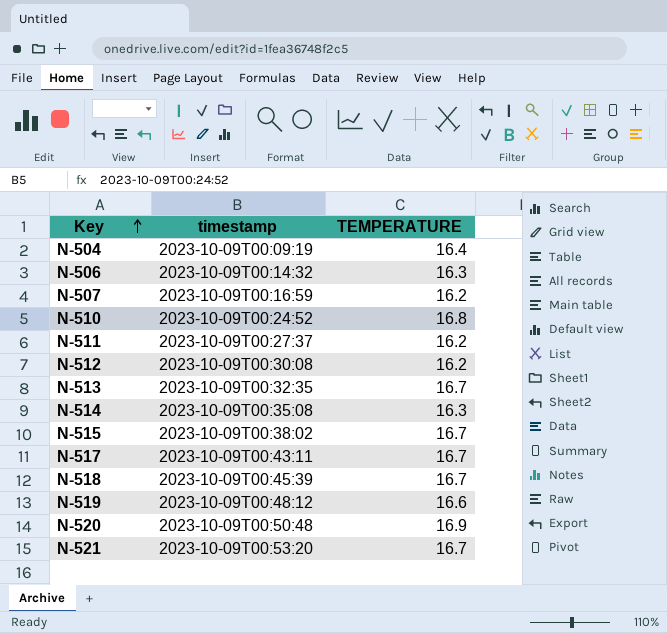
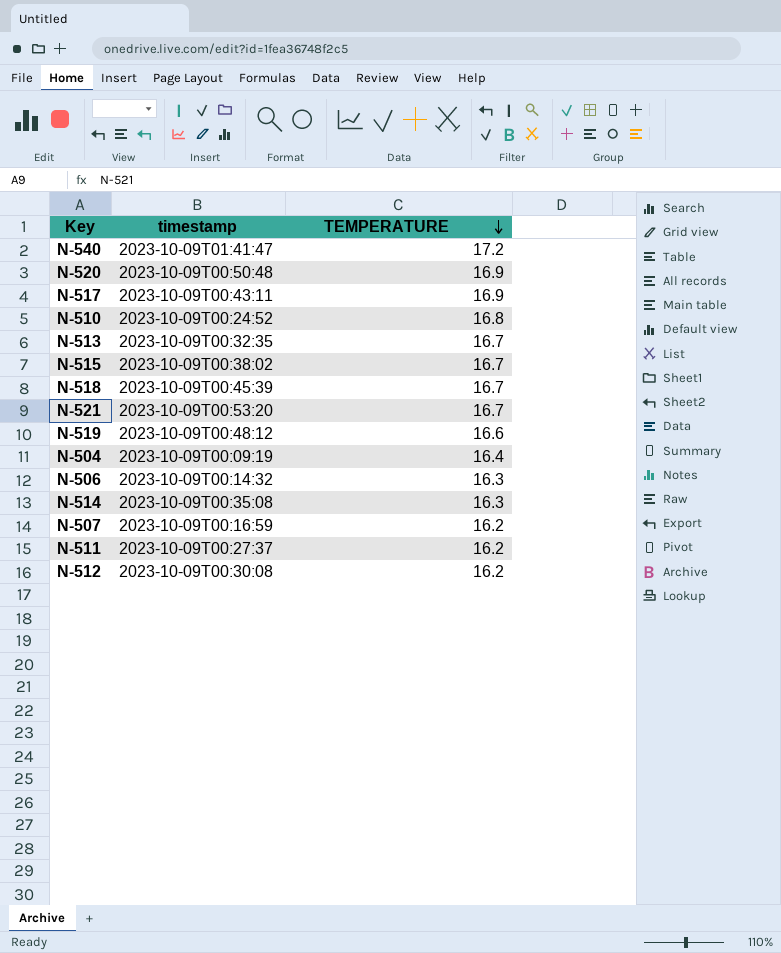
row order: Key ascending -> TEMPERATURE descending
row N-540: none -> 2023-10-09T01:41:47 | 17.2
N-517 | TEMPERATURE: 16.7 -> 16.9

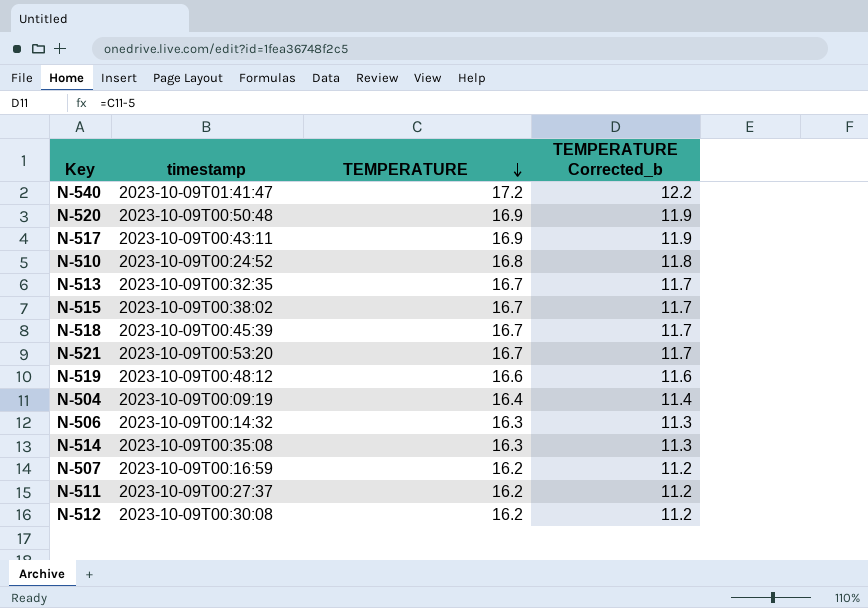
column TEMPERATURE Corrected_b | formula: none -> [TEMPERATURE] - 5

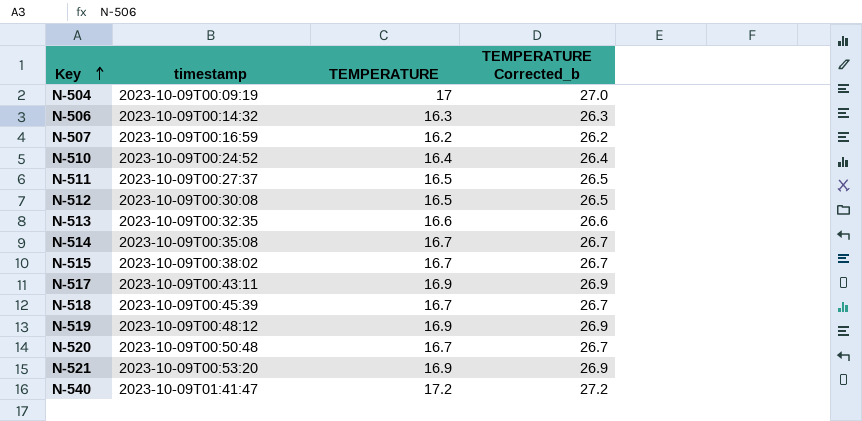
row order: TEMPERATURE descending -> Key ascending
column TEMPERATURE Corrected_b | formula: [TEMPERATURE] - 5 -> [TEMPERATURE] + 10
N-504 | TEMPERATURE: 16.4 -> 17
N-510 | TEMPERATURE: 16.8 -> 16.4
N-511 | TEMPERATURE: 16.2 -> 16.5
N-512 | TEMPERATURE: 16.2 -> 16.5
N-513 | TEMPERATURE: 16.7 -> 16.6
N-514 | TEMPERATURE: 16.3 -> 16.7
N-519 | TEMPERATURE: 16.6 -> 16.9
N-520 | TEMPERATURE: 16.9 -> 16.7
N-521 | TEMPERATURE: 16.7 -> 16.9

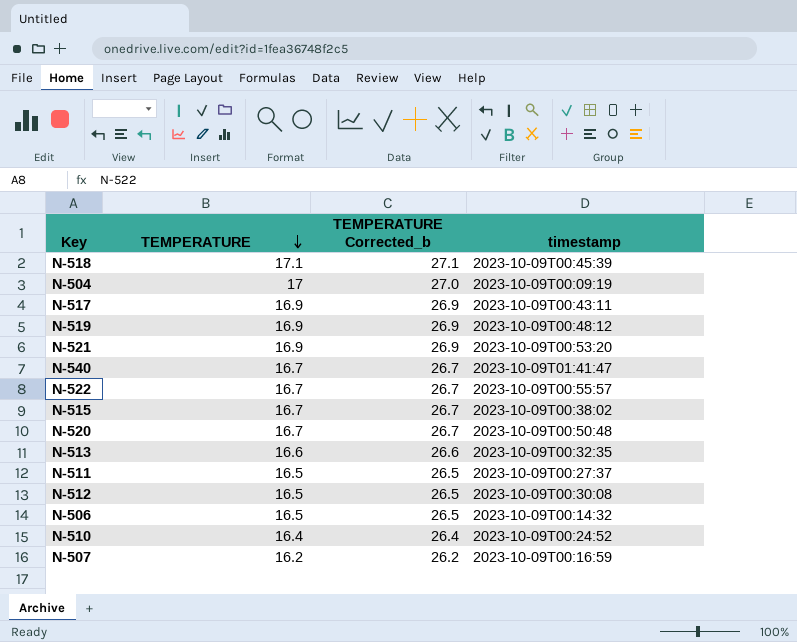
row order: Key ascending -> TEMPERATURE descending
column timestamp | position: 2 -> 4
row N-514: 2023-10-09T00:35:08 | 16.7 | 26.7 -> none
N-518 | TEMPERATURE: 16.7 -> 17.1
N-518 | TEMPERATURE Corrected_b: 26.7 -> 27.1
N-540 | TEMPERATURE: 17.2 -> 16.7
N-540 | TEMPERATURE Corrected_b: 27.2 -> 26.7
row N-522: none -> 16.7 | 26.7 | 2023-10-09T00:55:57
N-506 | TEMPERATURE: 16.3 -> 16.5
N-506 | TEMPERATURE Corrected_b: 26.3 -> 26.5

